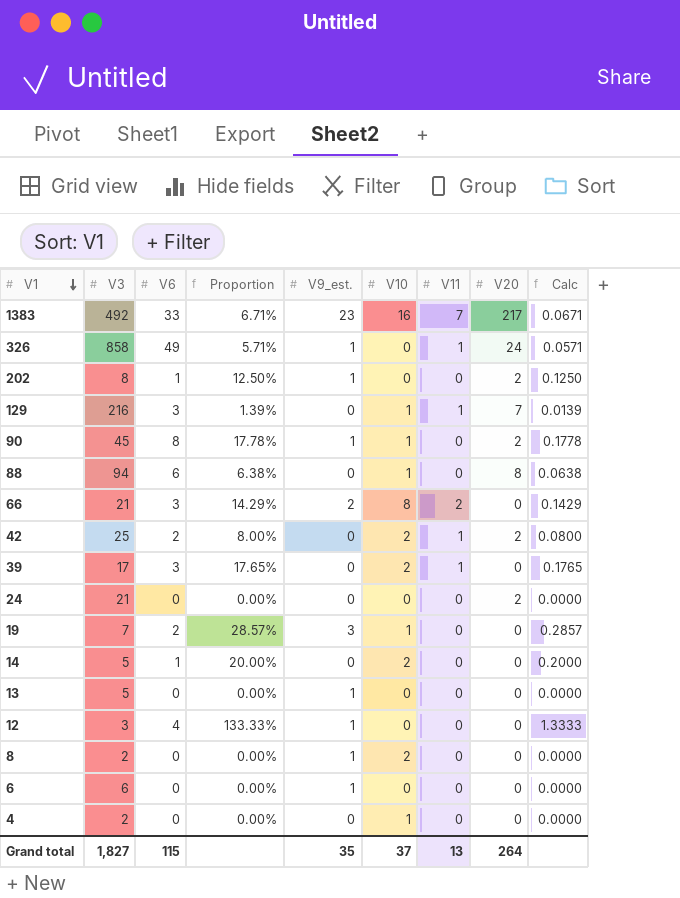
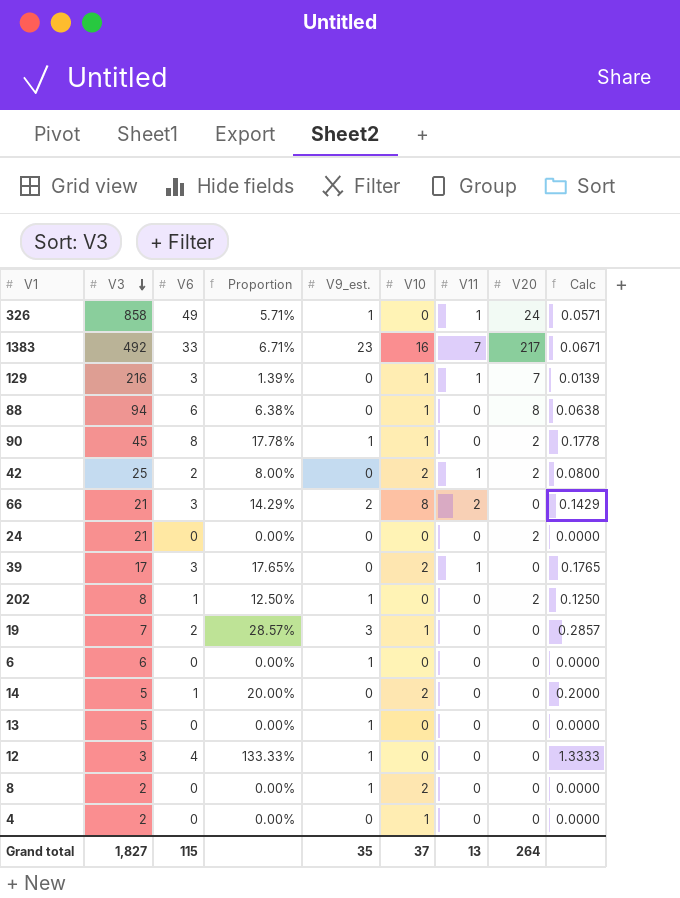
row order: V1 descending -> V3 descending

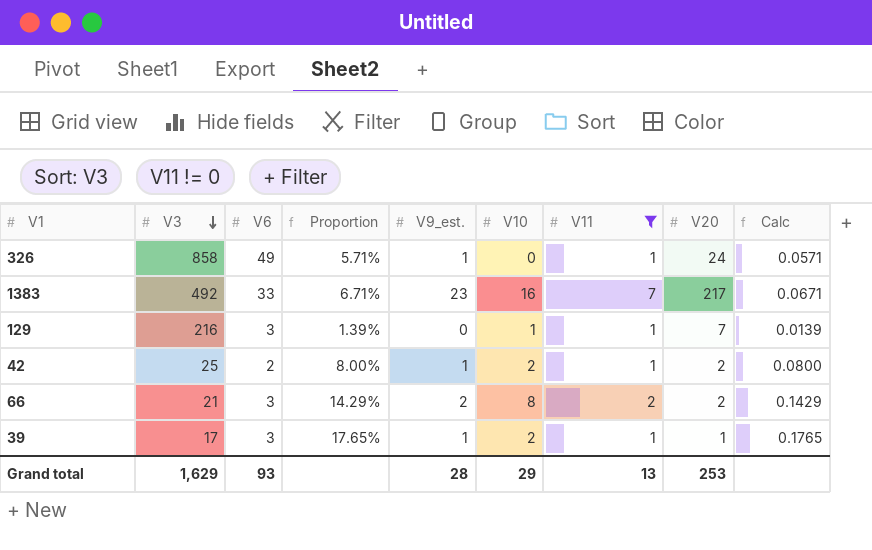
filter: none -> V11 != 0
42 | V9_est.: 0 -> 1
66 | V20: 0 -> 2
39 | V9_est.: 0 -> 1
39 | V20: 0 -> 1
Grand total | V3: 1,827 -> 1,629
Grand total | V6: 115 -> 93
Grand total | V9_est.: 35 -> 28
Grand total | V10: 37 -> 29
Grand total | V20: 264 -> 253

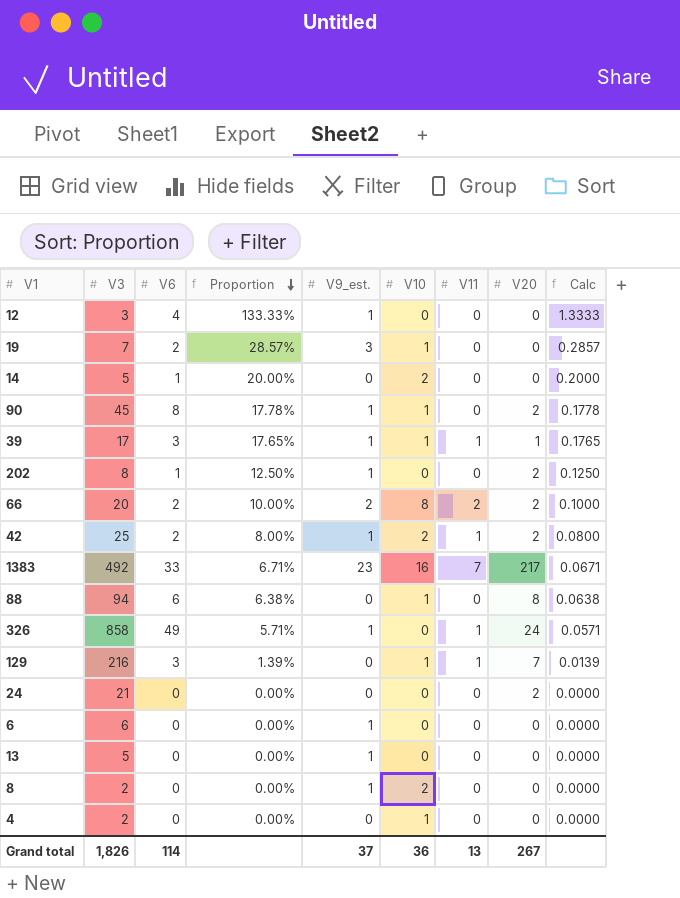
filter: V11 != 0 -> none
row order: V3 descending -> Proportion descending
39 | V10: 2 -> 1
66 | V3: 21 -> 20
66 | V6: 3 -> 2
66 | Proportion: 14.29% -> 10.00%
66 | Calc: 0.1429 -> 0.1000
Grand total | V3: 1,629 -> 1,826
Grand total | V6: 93 -> 114
Grand total | V9_est.: 28 -> 37
Grand total | V10: 29 -> 36
Grand total | V20: 253 -> 267

